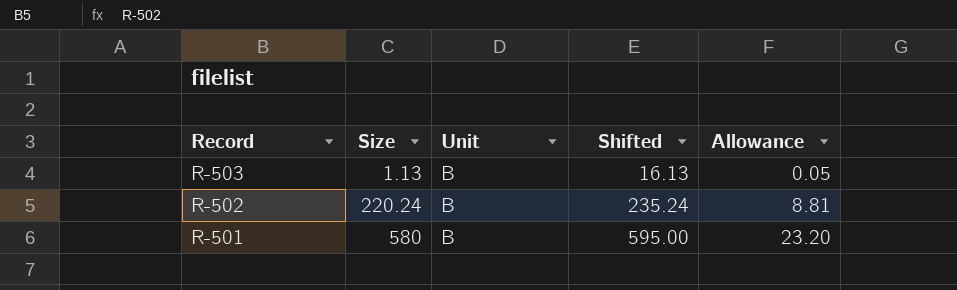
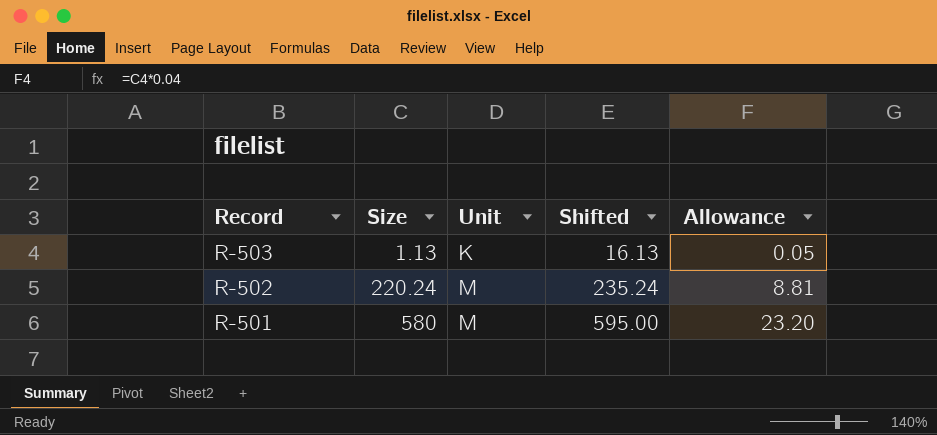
R-503 | Unit: B -> K
R-502 | Unit: B -> M
R-501 | Unit: B -> M

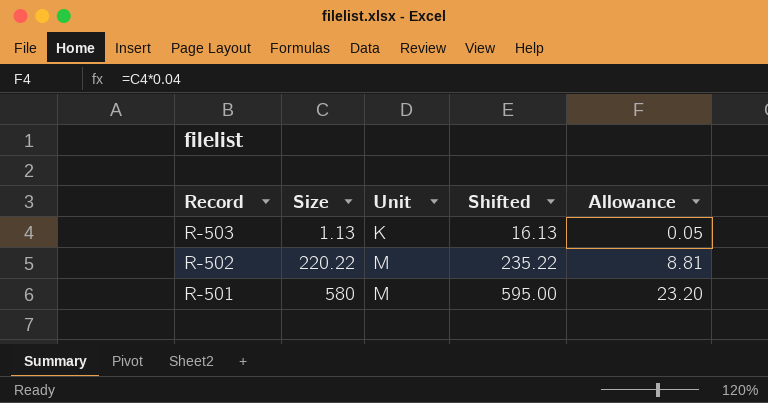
R-502 | Size: 220.24 -> 220.22
R-502 | Shifted: 235.24 -> 235.22

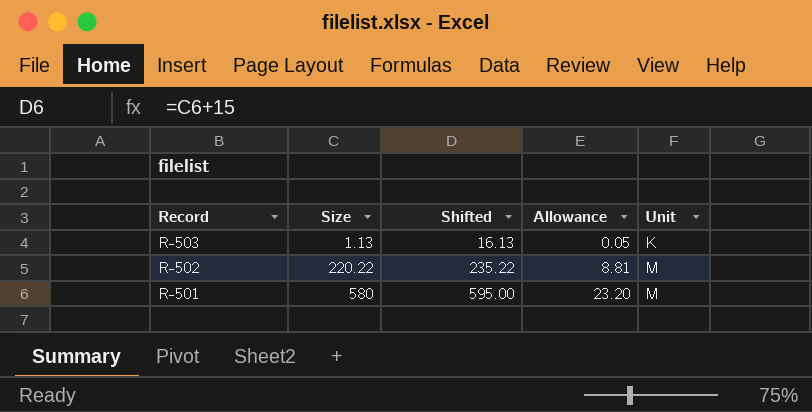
column Unit | position: 3 -> 5

